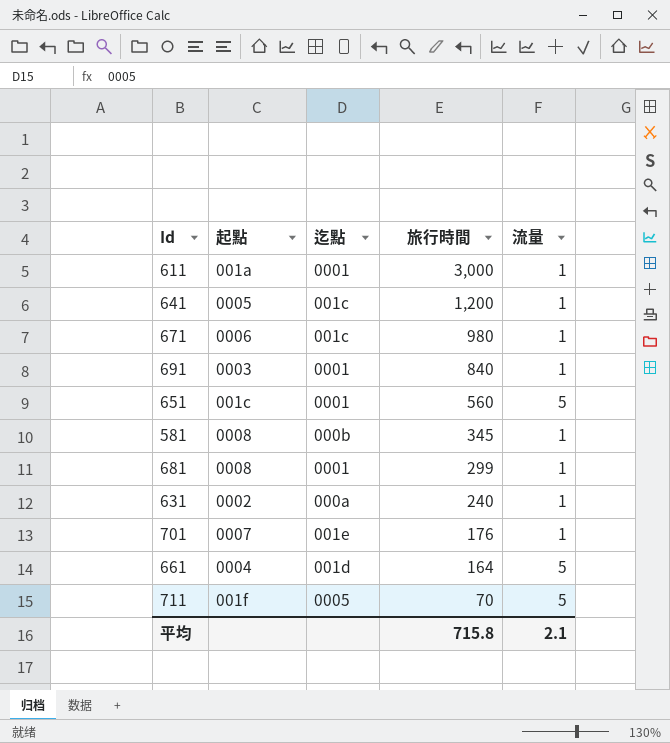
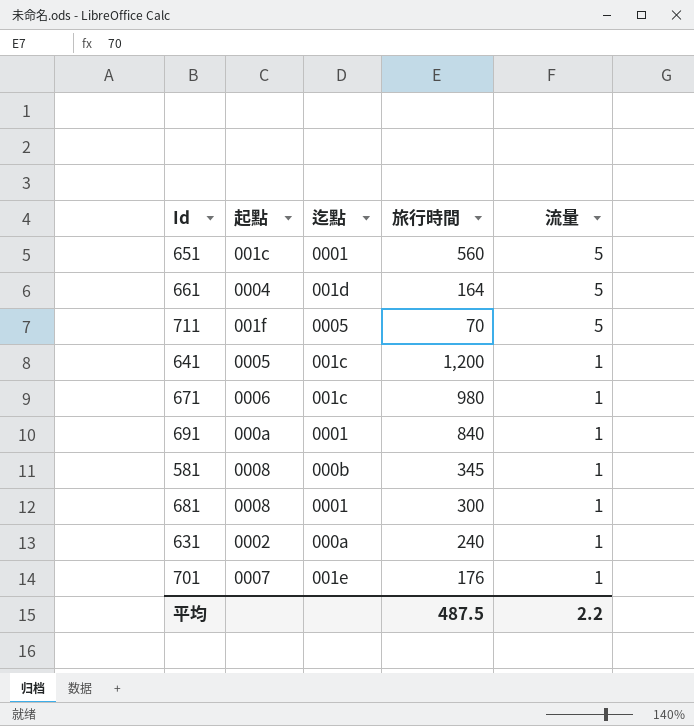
row order: 旅行時間 descending -> 流量 descending
row 611: 001a | 0001 | 3,000 | 1 -> none
691 | 起點: 0003 -> 000a
681 | 旅行時間: 299 -> 300
平均 | 旅行時間: 715.8 -> 487.5
平均 | 流量: 2.1 -> 2.2

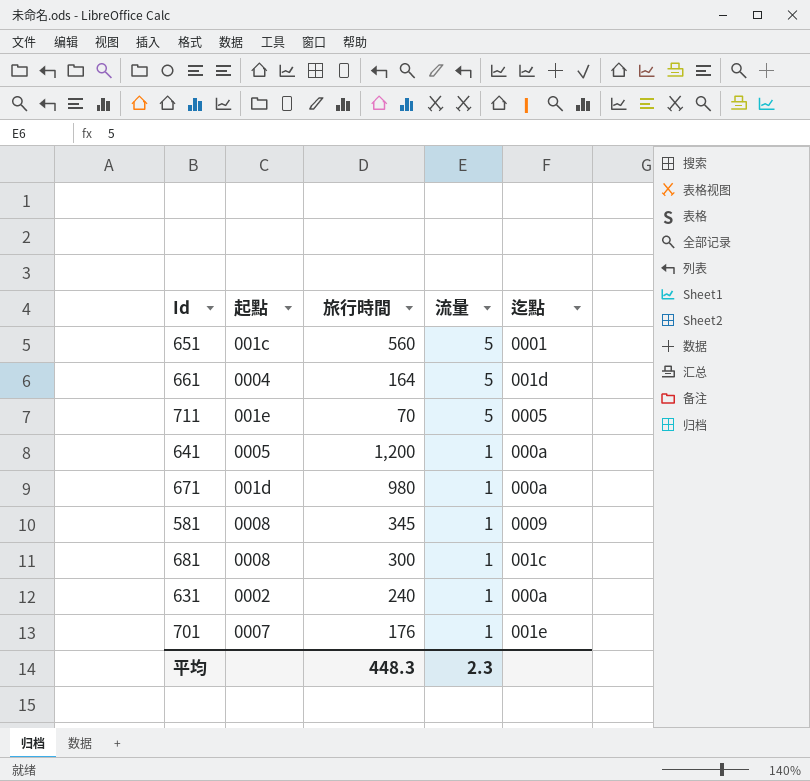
column 迄點 | position: 3 -> 5
row 691: 000a | 0001 | 840 | 1 -> none
711 | 起點: 001f -> 001e
641 | 迄點: 001c -> 000a
671 | 起點: 0006 -> 001d
671 | 迄點: 001c -> 000a
581 | 迄點: 000b -> 0009
681 | 迄點: 0001 -> 001c
平均 | 旅行時間: 487.5 -> 448.3
平均 | 流量: 2.2 -> 2.3

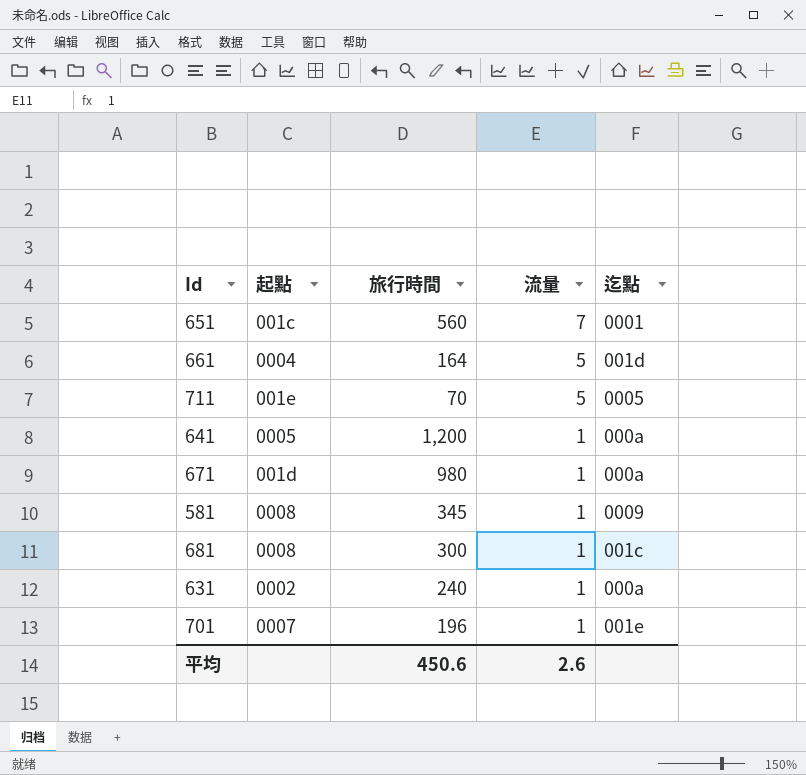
651 | 流量: 5 -> 7
701 | 旅行時間: 176 -> 196
平均 | 旅行時間: 448.3 -> 450.6
平均 | 流量: 2.3 -> 2.6

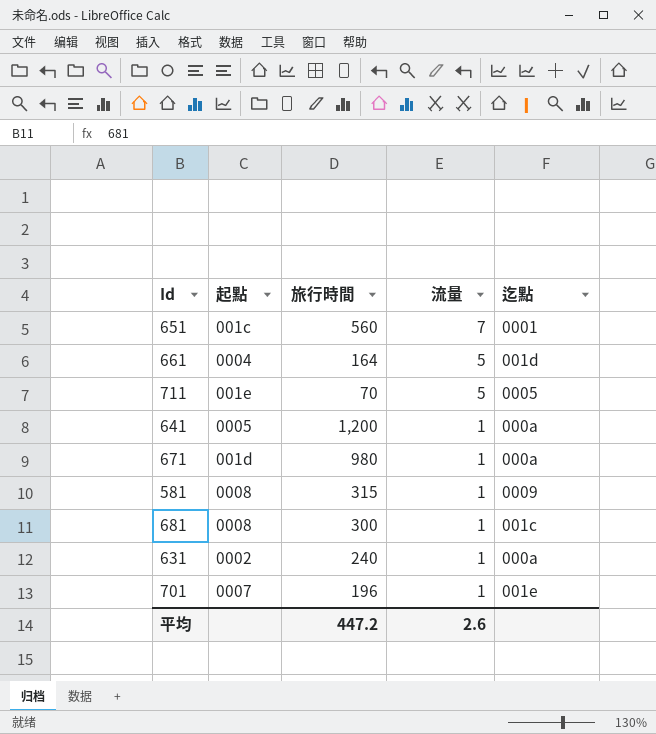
581 | 旅行時間: 345 -> 315
平均 | 旅行時間: 450.6 -> 447.2

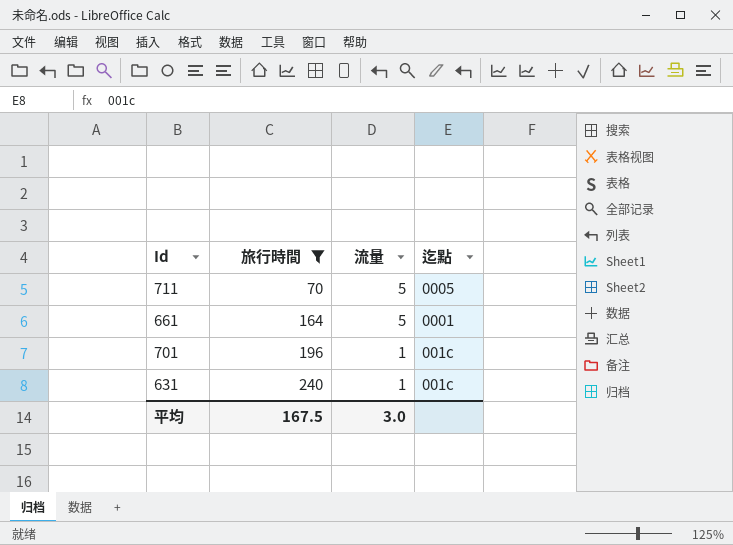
filter: none -> 旅行時間 <= 240
row order: 流量 descending -> 旅行時間 ascending
column 起點 | position: 2 -> none
661 | 迄點: 001d -> 0001
701 | 迄點: 001e -> 001c
631 | 迄點: 000a -> 001c
平均 | 旅行時間: 447.2 -> 167.5
平均 | 流量: 2.6 -> 3.0

